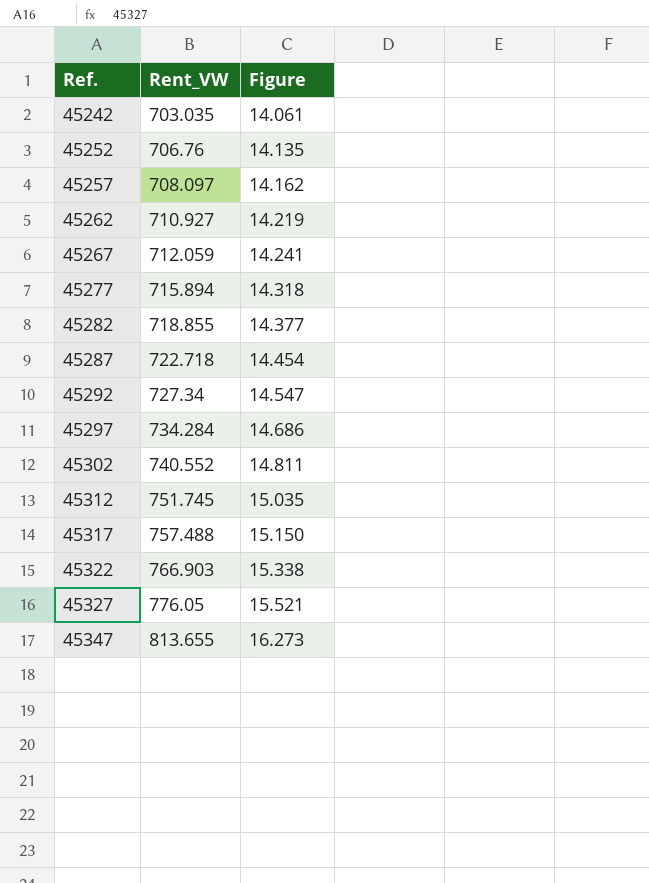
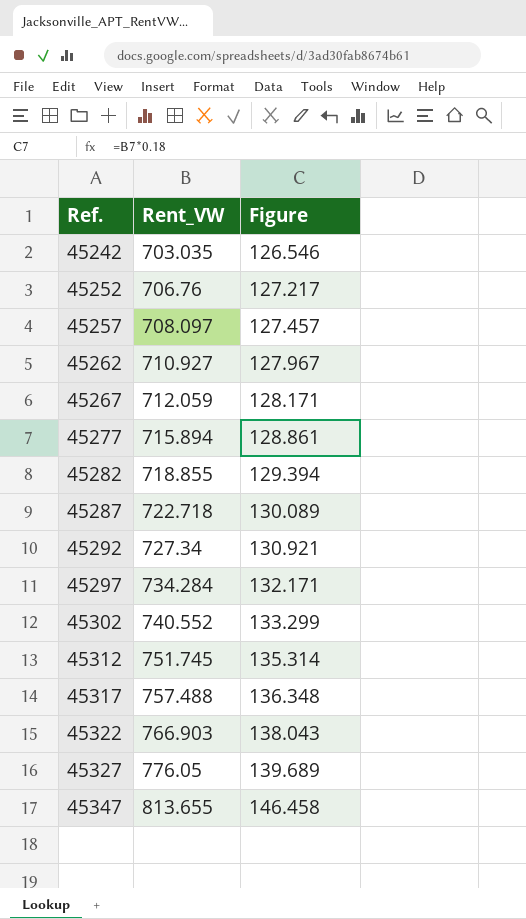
column Figure | formula: [Rent_VW] * 0.02 -> [Rent_VW] * 0.18

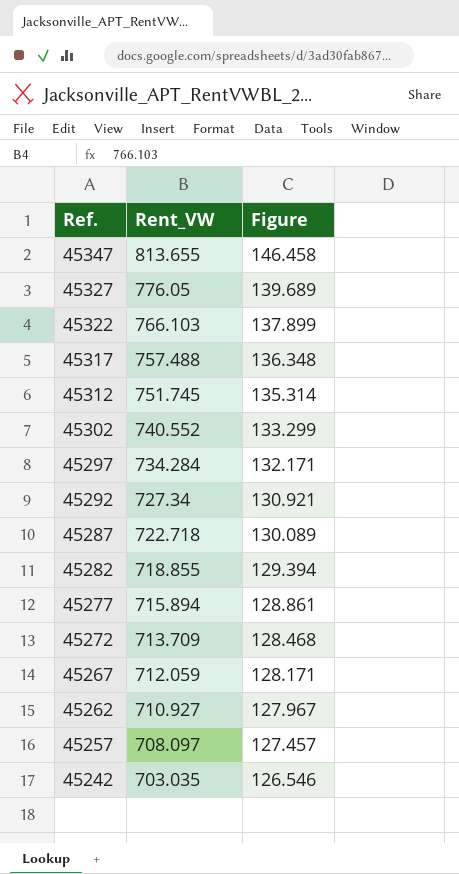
row order: Ref. ascending -> Ref. descending
row 45252: 706.76 | 127.217 -> none
45322 | Rent_VW: 766.903 -> 766.103
45322 | Figure: 138.043 -> 137.899
row 45272: none -> 713.709 | 128.468

